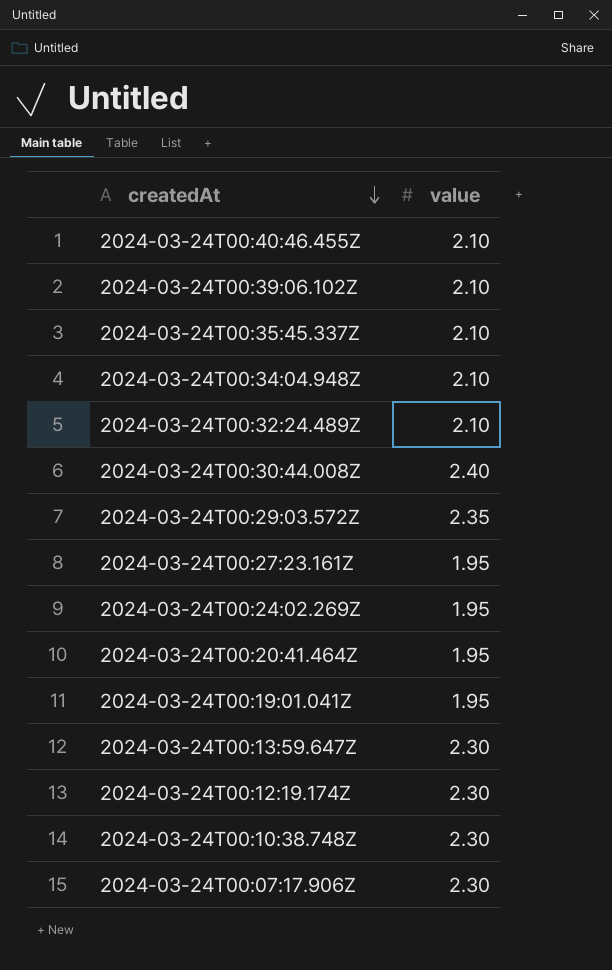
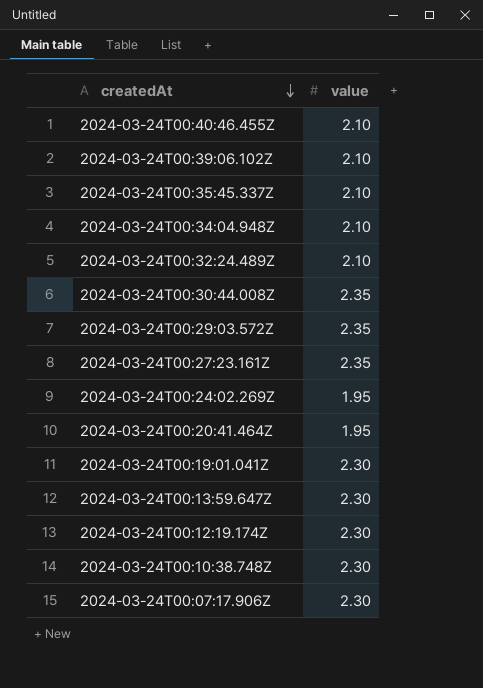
2024-03-24T00:30:44.008Z | value: 2.40 -> 2.35
2024-03-24T00:27:23.161Z | value: 1.95 -> 2.35
2024-03-24T00:19:01.041Z | value: 1.95 -> 2.30

